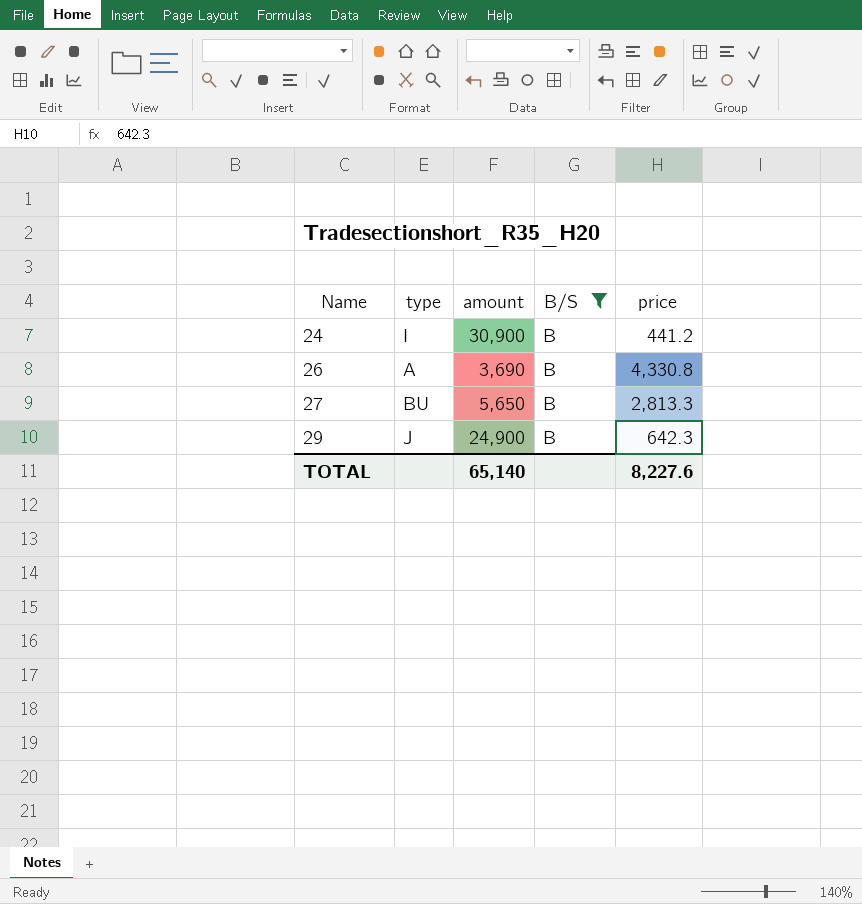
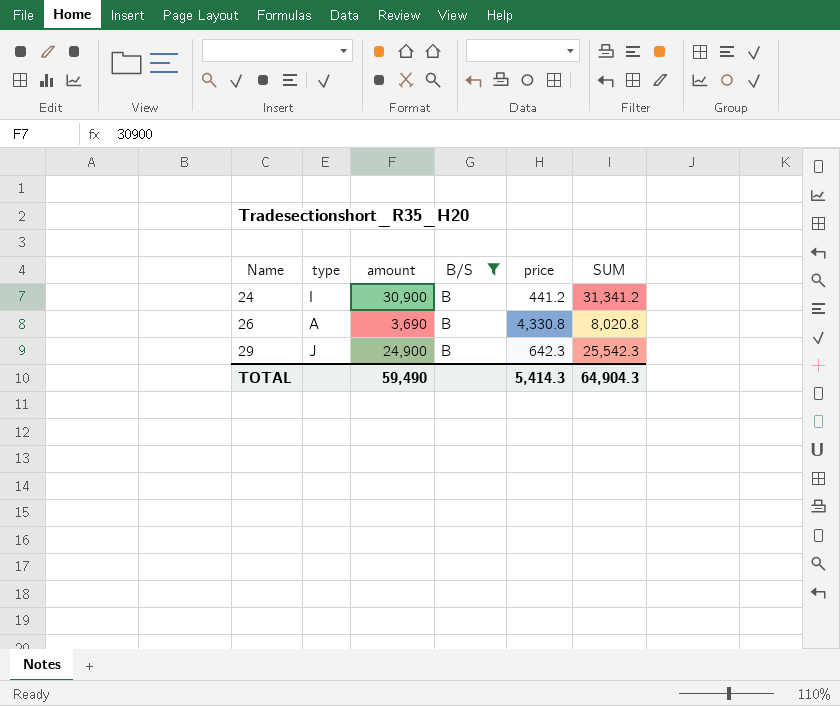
column SUM | formula: none -> [amount] + [price]
row 27: BU | 5,650 | B | 2,813.3 -> none
TOTAL | amount: 65,140 -> 59,490
TOTAL | price: 8,227.6 -> 5,414.3

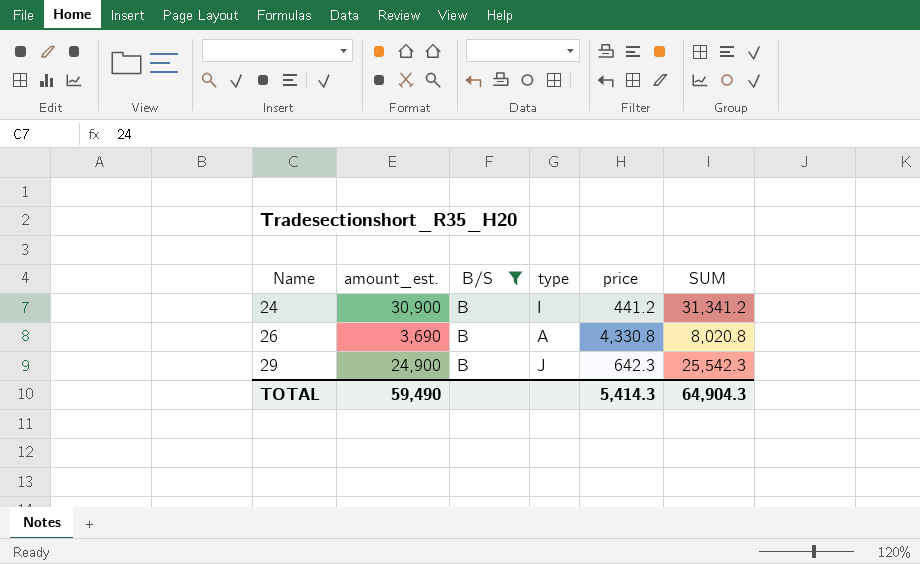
column name: amount -> amount_est.
column type | position: 2 -> 4

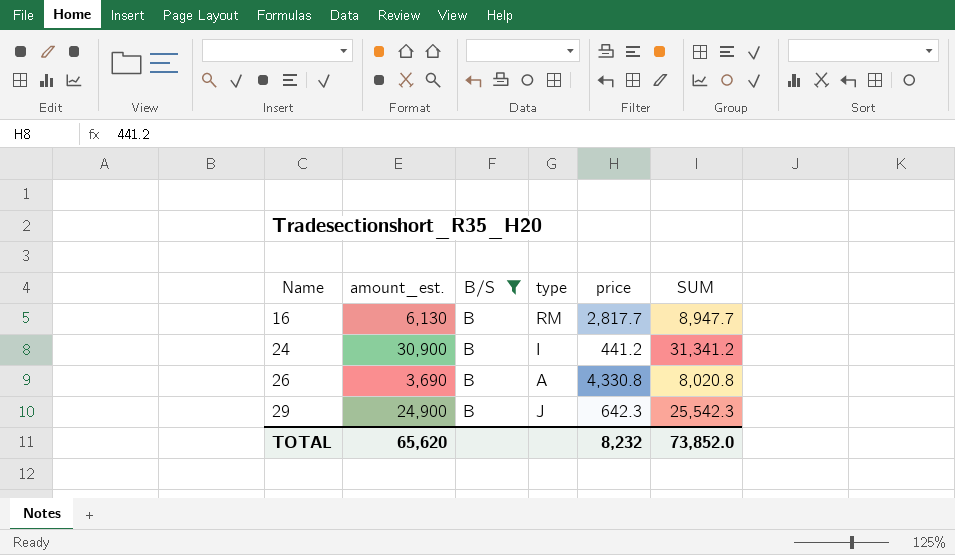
row 16: none -> 6,130 | B | RM | 2,817.7 | 8,947.7
TOTAL | amount_est.: 59,490 -> 65,620
TOTAL | price: 5,414.3 -> 8,232
TOTAL | SUM: 64,904.3 -> 73,852.0

